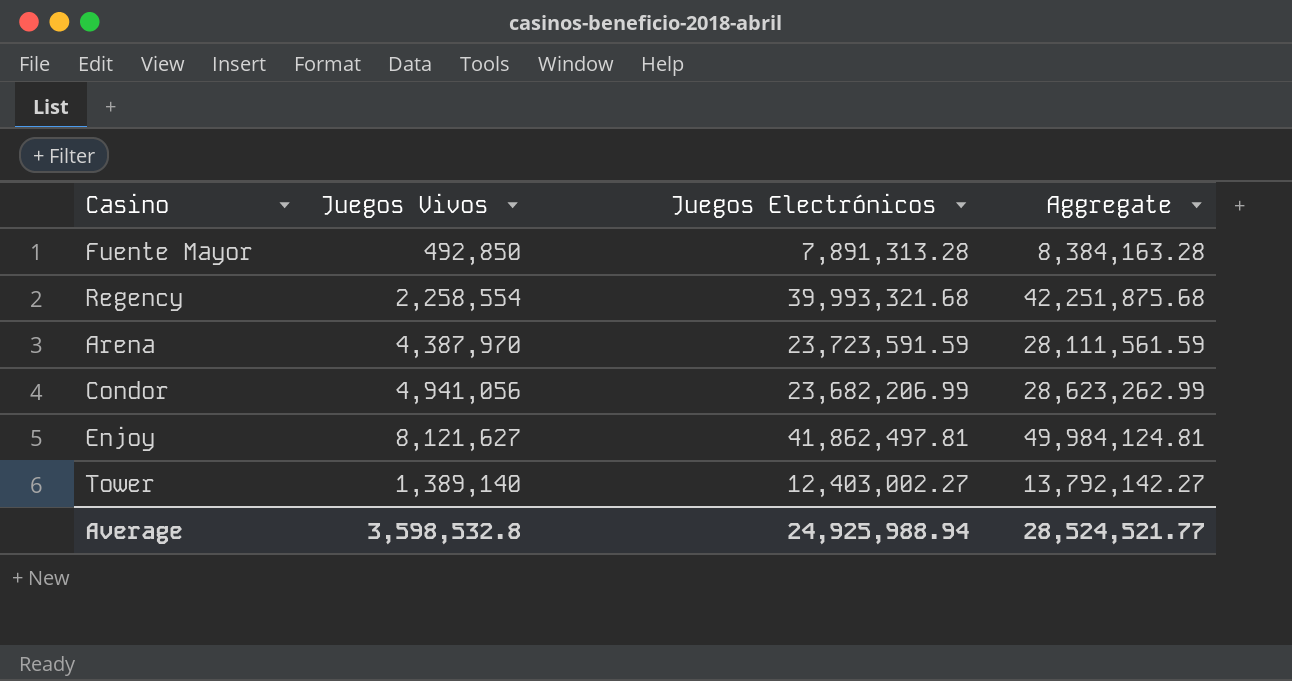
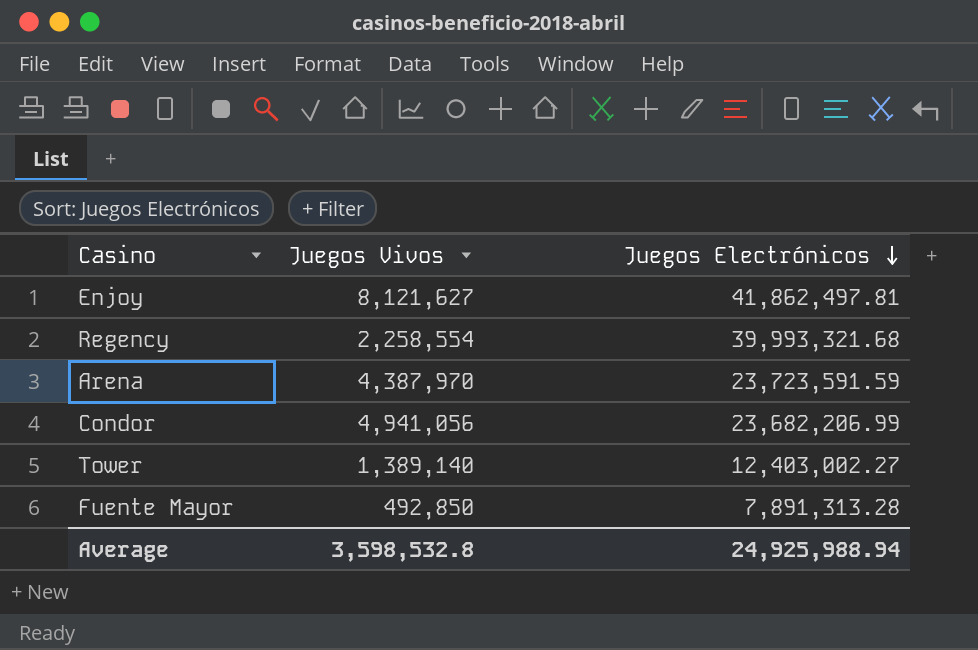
row order: none -> Juegos Electrónicos descending
column Aggregate | formula: [Juegos Vivos] + [Juegos Electrónicos] -> none

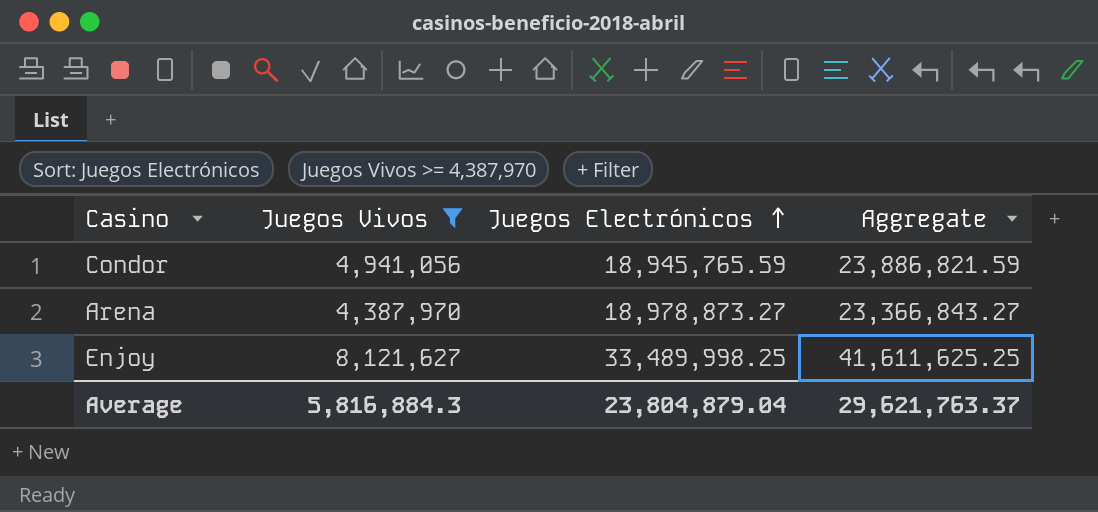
filter: none -> Juegos Vivos >= 4,387,970
row order: Juegos Electrónicos descending -> Juegos Electrónicos ascending
column Aggregate | formula: none -> [Juegos Vivos] + [Juegos Electrónicos]
Condor | Juegos Electrónicos: 23,682,206.99 -> 18,945,765.59
Arena | Juegos Electrónicos: 23,723,591.59 -> 18,978,873.27
Enjoy | Juegos Electrónicos: 41,862,497.81 -> 33,489,998.25
Average | Juegos Vivos: 3,598,532.8 -> 5,816,884.3
Average | Juegos Electrónicos: 24,925,988.94 -> 23,804,879.04

